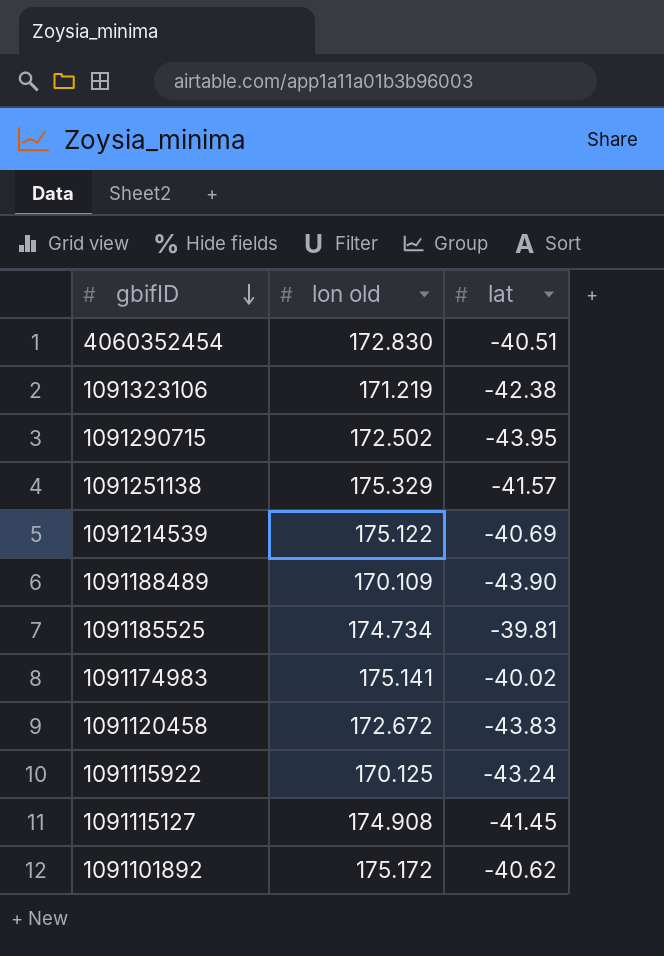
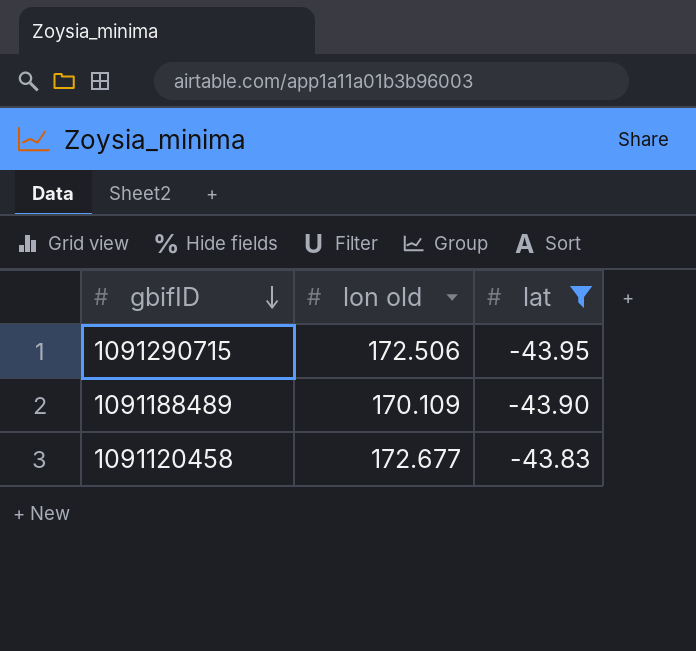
filter: none -> lat <= -43.83
1091290715 | lon old: 172.502 -> 172.506
1091120458 | lon old: 172.672 -> 172.677

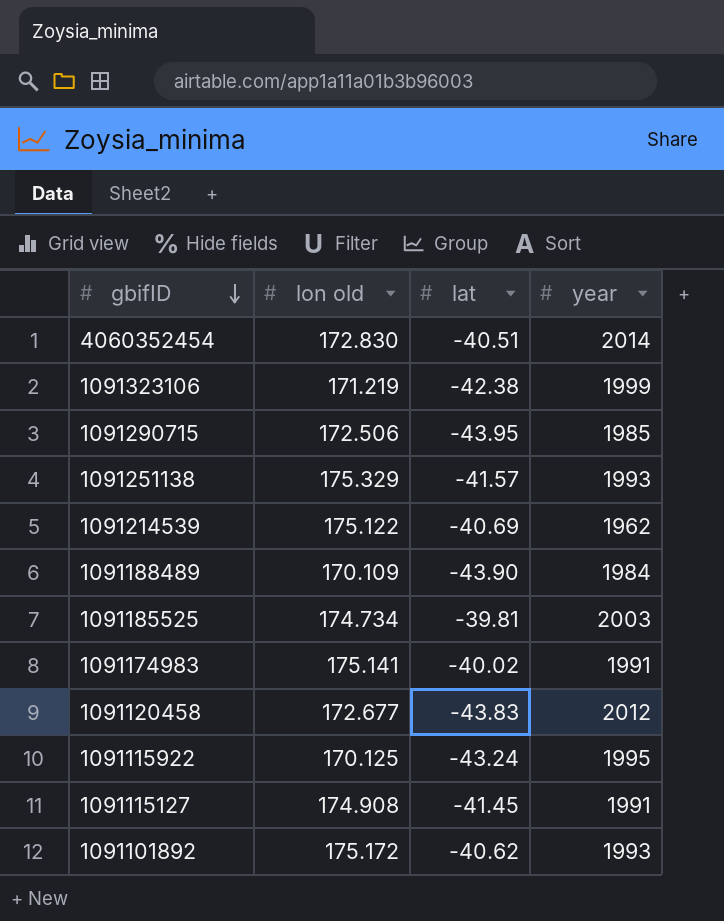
filter: lat <= -43.83 -> none
column year | position: none -> 4

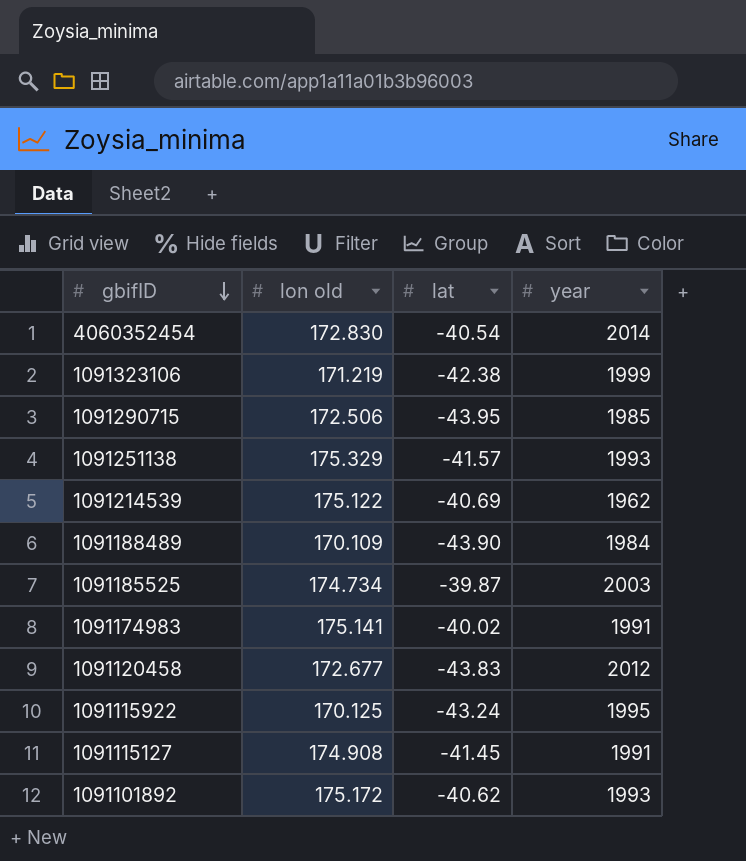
4060352454 | lat: -40.51 -> -40.54
1091185525 | lat: -39.81 -> -39.87

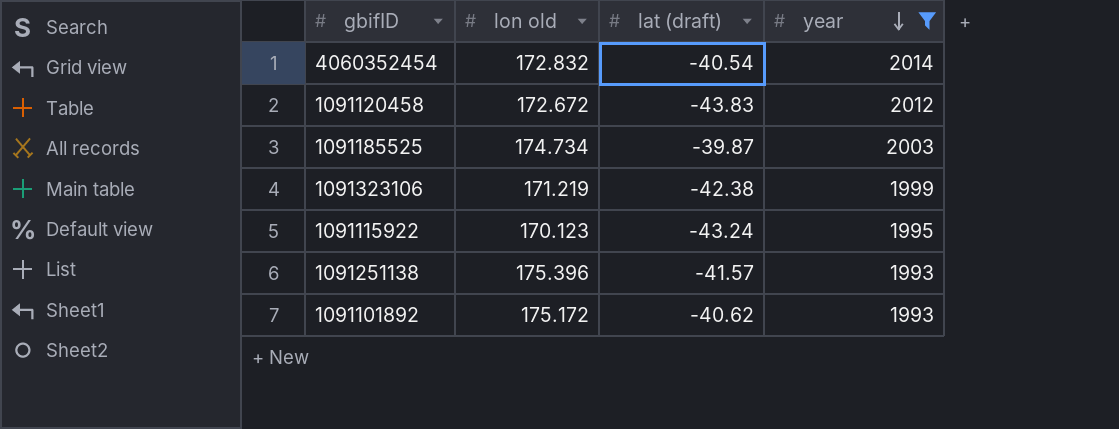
filter: none -> year >= 1993
row order: gbifID descending -> year descending
column name: lat -> lat (draft)
4060352454 | lon old: 172.830 -> 172.832
1091120458 | lon old: 172.677 -> 172.672
1091115922 | lon old: 170.125 -> 170.123
1091251138 | lon old: 175.329 -> 175.396

